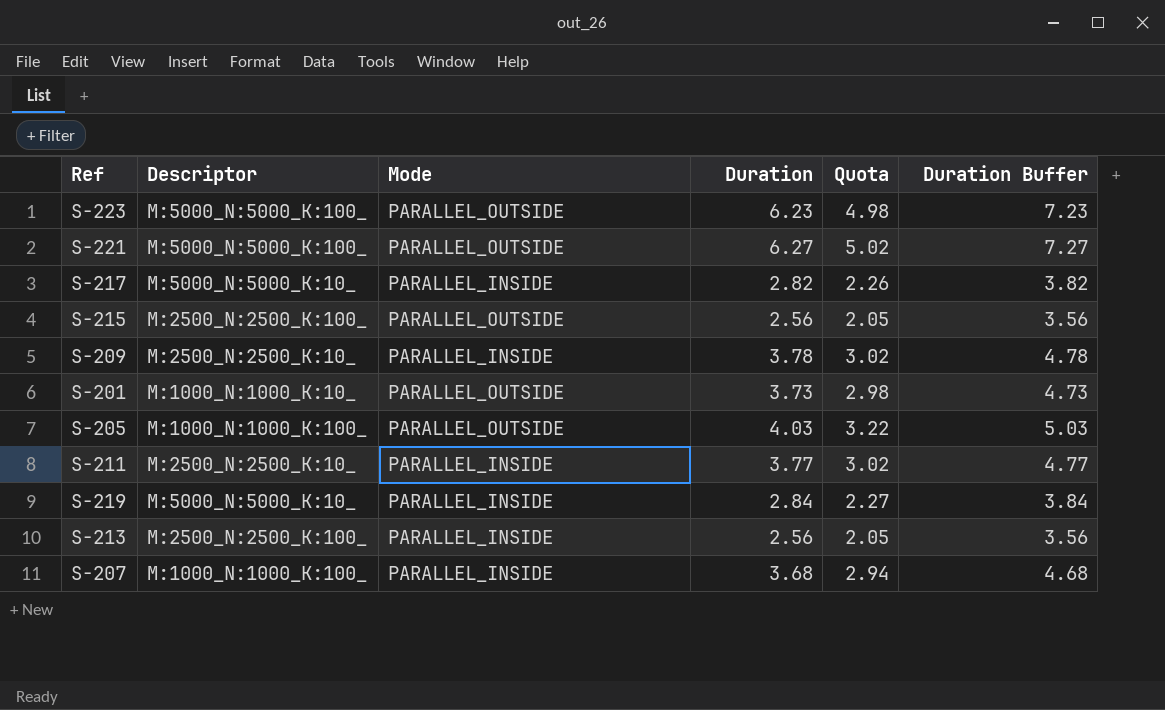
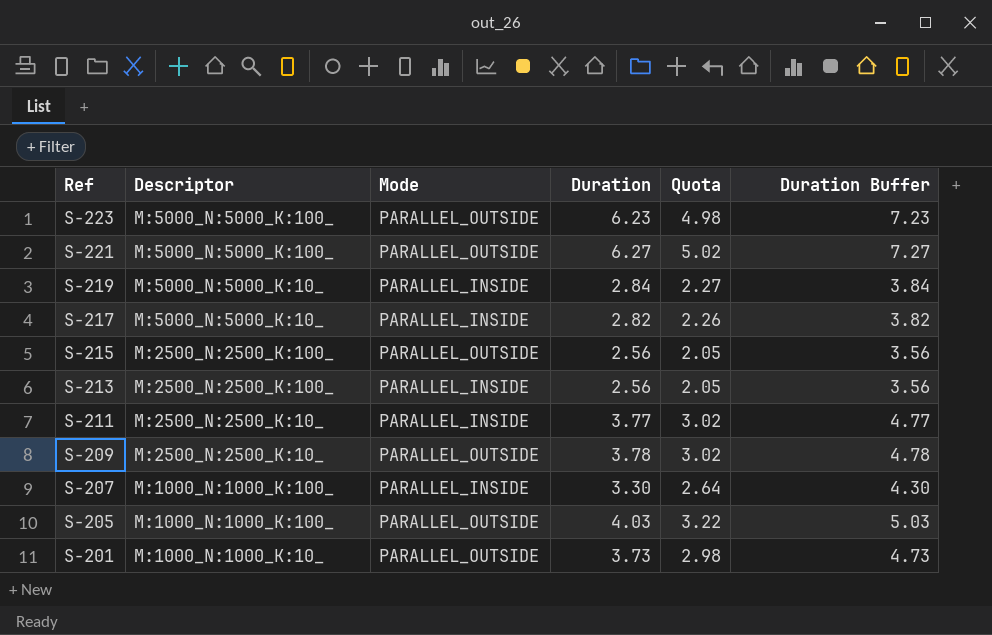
row order: none -> Ref descending
S-209 | Mode: PARALLEL_INSIDE -> PARALLEL_OUTSIDE
S-207 | Duration: 3.68 -> 3.30
S-207 | Quota: 2.94 -> 2.64
S-207 | Duration Buffer: 4.68 -> 4.30

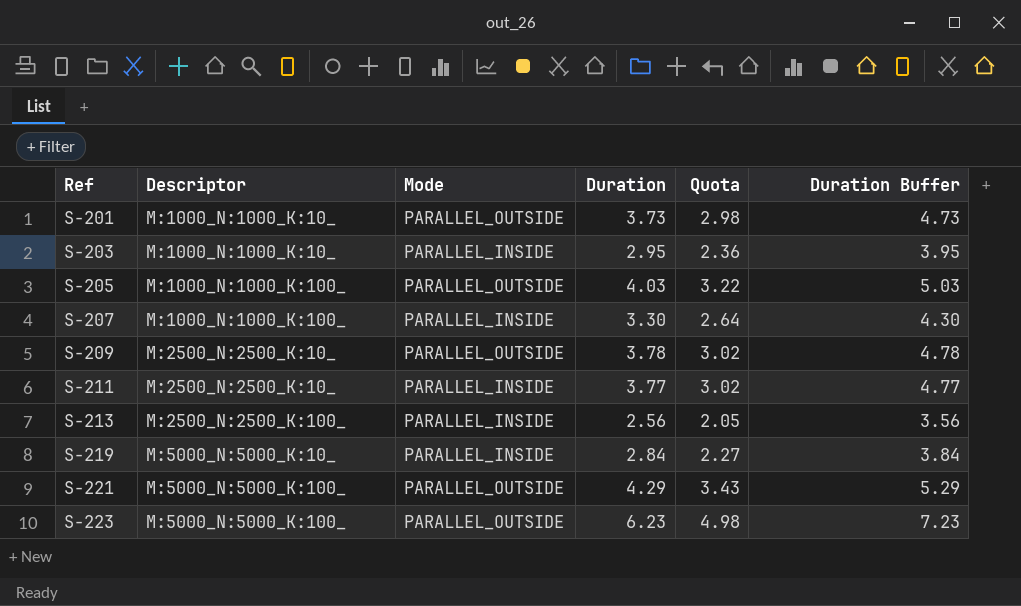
row order: Ref descending -> Ref ascending
row S-217: M:5000_N:5000_K:10_ | PARALLEL_INSIDE | 2.82 | 2.26 | 3.82 -> none
row S-215: M:2500_N:2500_K:100_ | PARALLEL_OUTSIDE | 2.56 | 2.05 | 3.56 -> none
row S-203: none -> M:1000_N:1000_K:10_ | PARALLEL_INSIDE | 2.95 | 2.36 | 3.95
S-221 | Duration: 6.27 -> 4.29
S-221 | Quota: 5.02 -> 3.43
S-221 | Duration Buffer: 7.27 -> 5.29

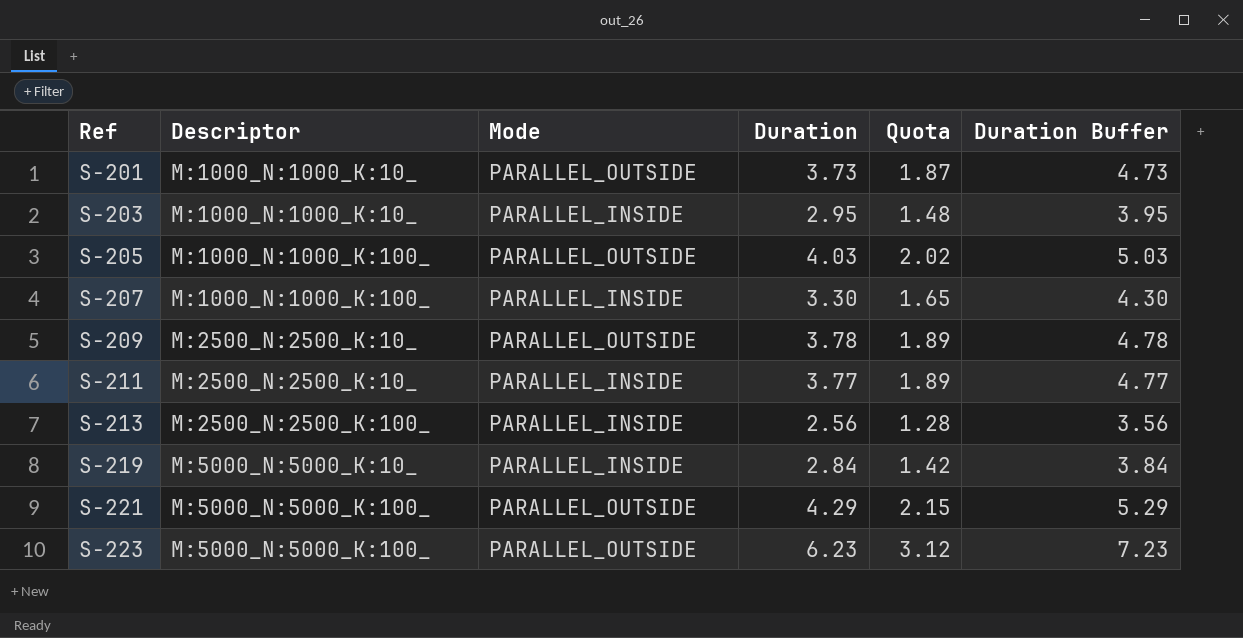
column Quota | formula: [Duration] * 0.8 -> [Duration] * 0.5

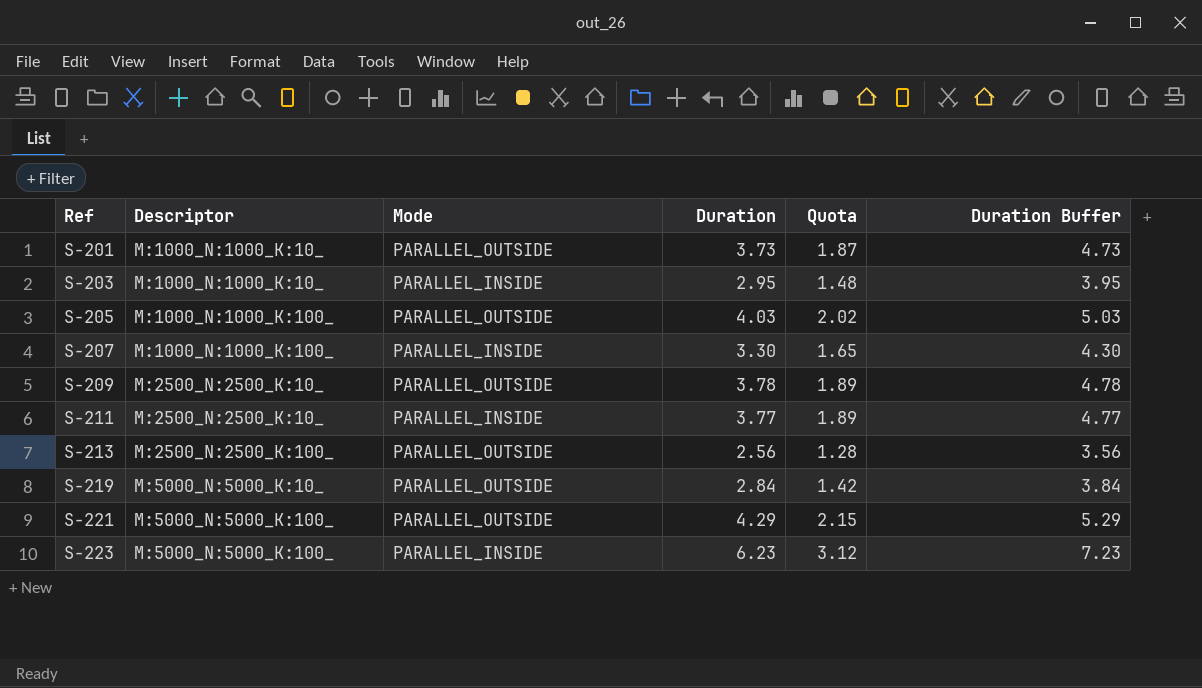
S-213 | Mode: PARALLEL_INSIDE -> PARALLEL_OUTSIDE
S-219 | Mode: PARALLEL_INSIDE -> PARALLEL_OUTSIDE
S-223 | Mode: PARALLEL_OUTSIDE -> PARALLEL_INSIDE

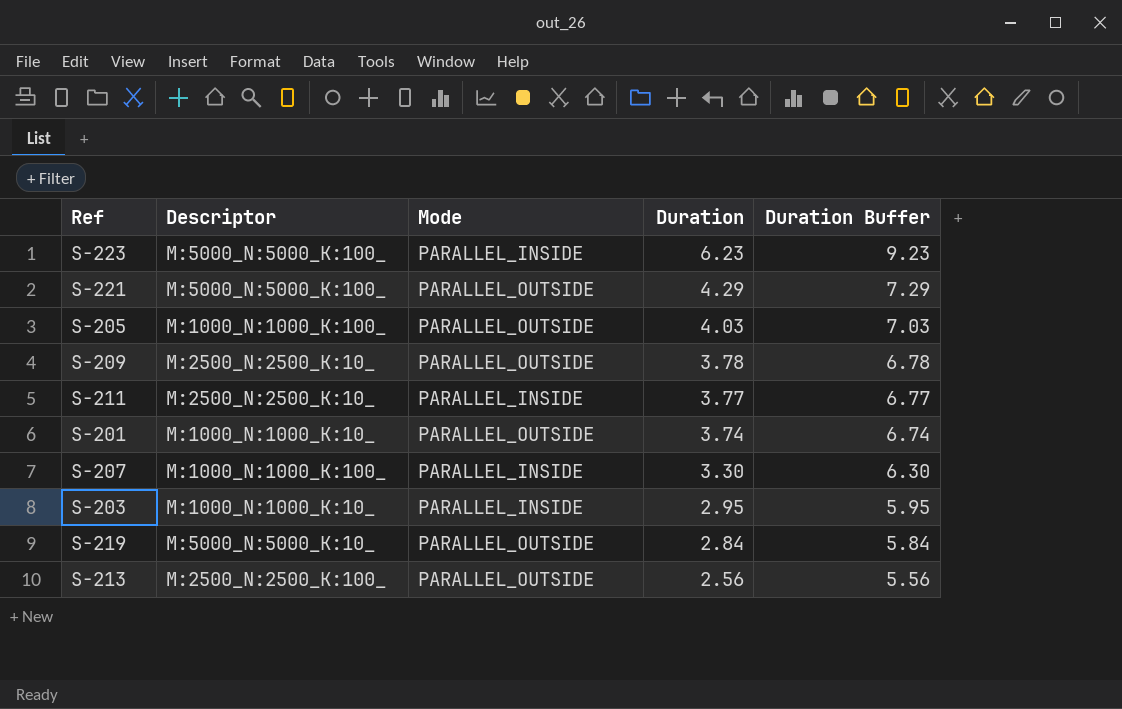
row order: Ref ascending -> Duration descending
column Quota | formula: [Duration] * 0.5 -> none
column Duration Buffer | formula: [Duration] + 1 -> [Duration] + 3
S-201 | Duration: 3.73 -> 3.74

